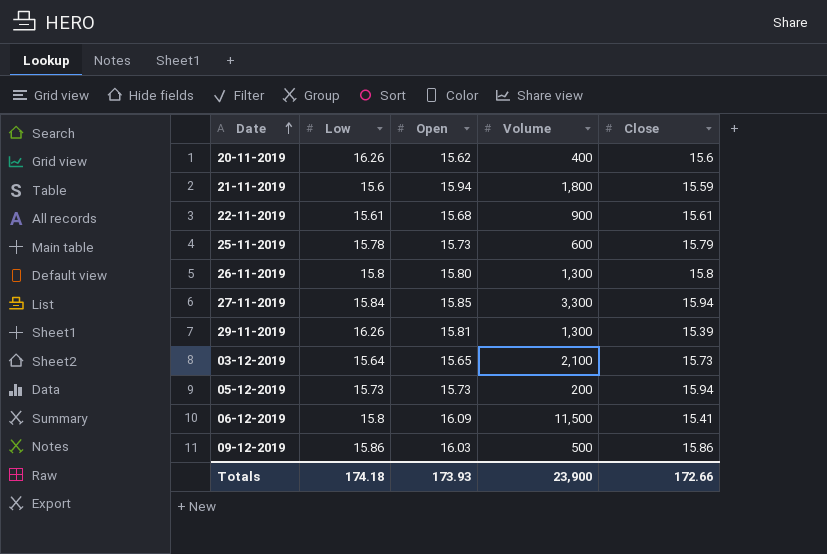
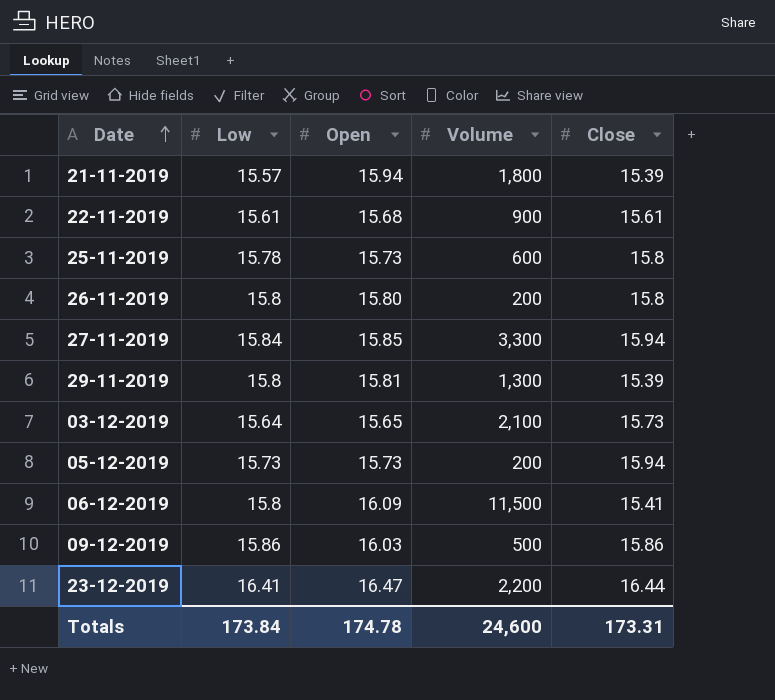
row 20-11-2019: 16.26 | 15.62 | 400 | 15.6 -> none
21-11-2019 | Low: 15.6 -> 15.57
21-11-2019 | Close: 15.59 -> 15.39
25-11-2019 | Close: 15.79 -> 15.8
26-11-2019 | Volume: 1,300 -> 200
29-11-2019 | Low: 16.26 -> 15.8
row 23-12-2019: none -> 16.41 | 16.47 | 2,200 | 16.44
Totals | Low: 174.18 -> 173.84
Totals | Open: 173.93 -> 174.78
Totals | Volume: 23,900 -> 24,600
Totals | Close: 172.66 -> 173.31

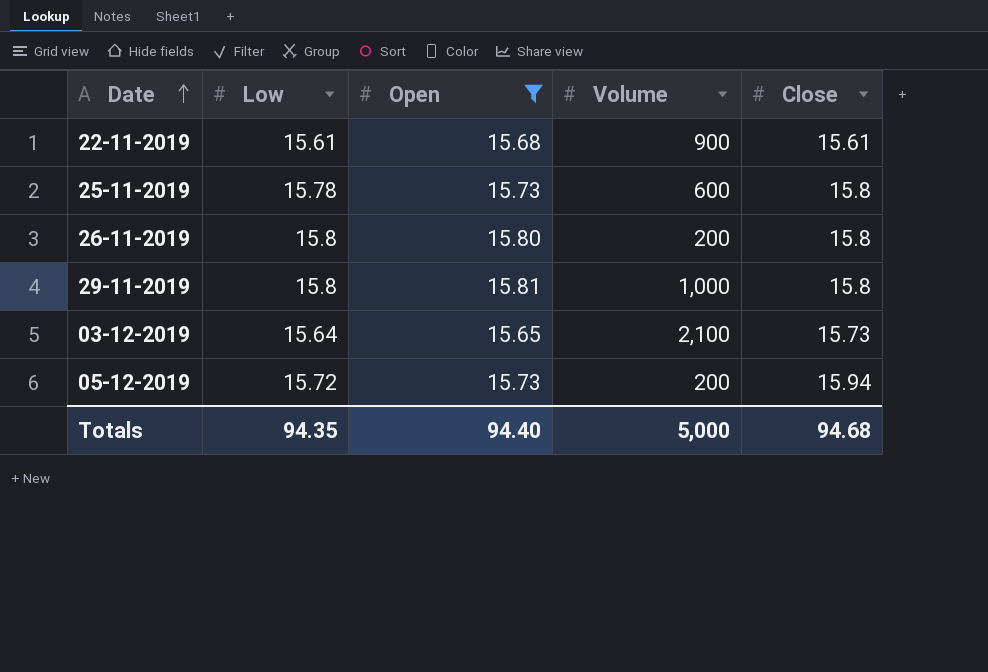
filter: none -> Open <= 15.81
29-11-2019 | Volume: 1,300 -> 1,000
29-11-2019 | Close: 15.39 -> 15.8
05-12-2019 | Low: 15.73 -> 15.72
Totals | Low: 173.84 -> 94.35
Totals | Open: 174.78 -> 94.40
Totals | Volume: 24,600 -> 5,000
Totals | Close: 173.31 -> 94.68

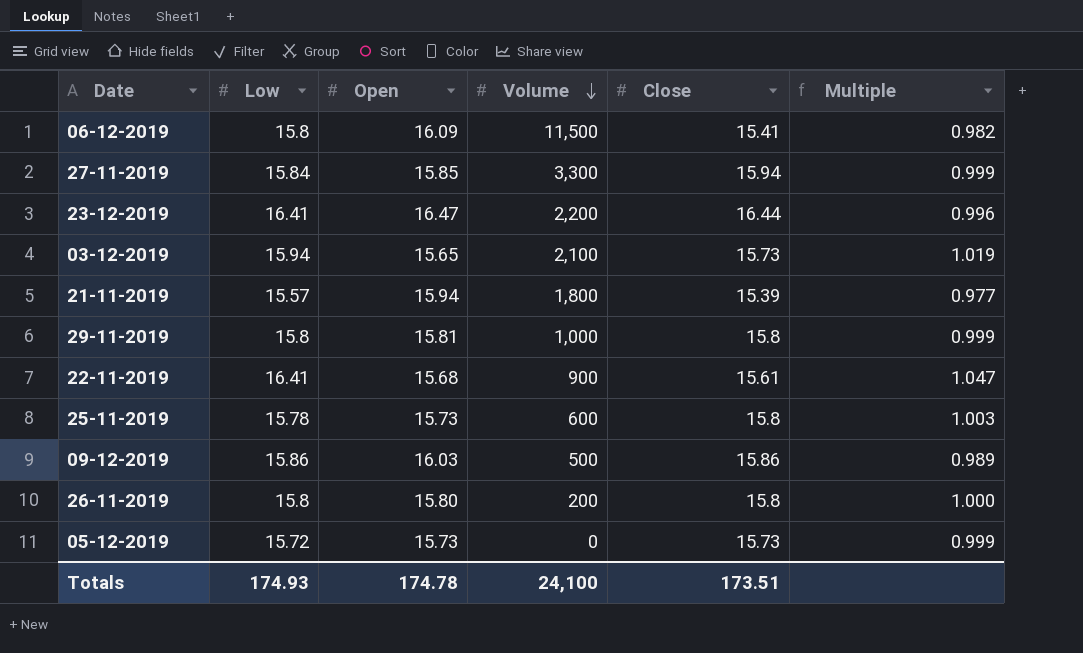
filter: Open <= 15.81 -> none
row order: Date ascending -> Volume descending
column Multiple | formula: none -> [Low] / [Open]
03-12-2019 | Low: 15.64 -> 15.94
22-11-2019 | Low: 15.61 -> 16.41
05-12-2019 | Volume: 200 -> 0
05-12-2019 | Close: 15.94 -> 15.73
Totals | Low: 94.35 -> 174.93
Totals | Open: 94.40 -> 174.78
Totals | Volume: 5,000 -> 24,100
Totals | Close: 94.68 -> 173.51

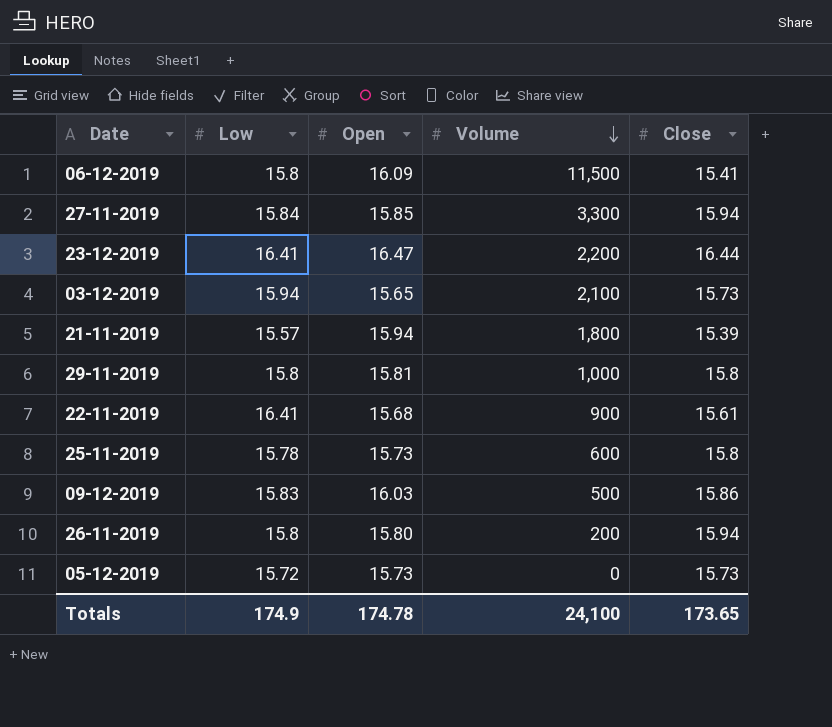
column Multiple | formula: [Low] / [Open] -> none
09-12-2019 | Low: 15.86 -> 15.83
26-11-2019 | Close: 15.8 -> 15.94
Totals | Low: 174.93 -> 174.9
Totals | Close: 173.51 -> 173.65

